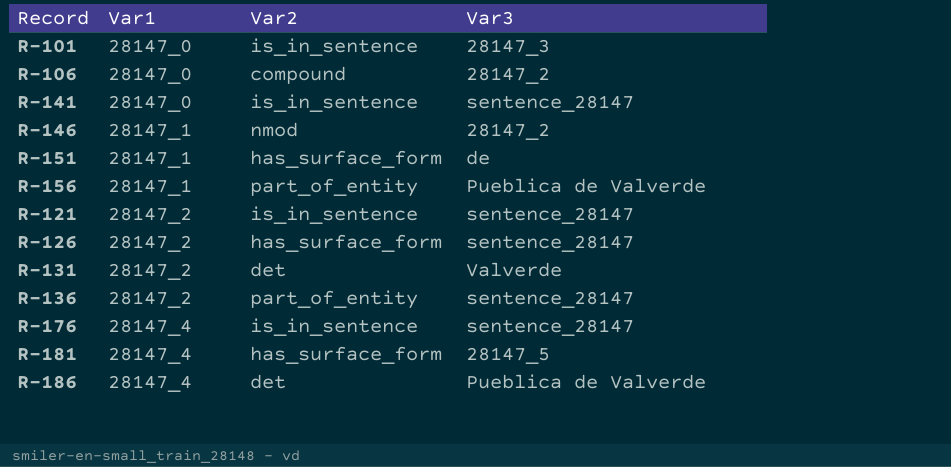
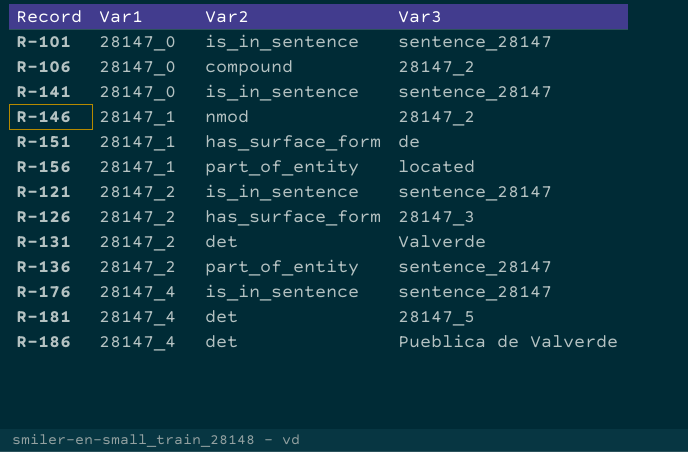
R-101 | Var3: 28147_3 -> sentence_28147
R-156 | Var3: Pueblica de Valverde -> located
R-126 | Var3: sentence_28147 -> 28147_3
R-181 | Var2: has_surface_form -> det

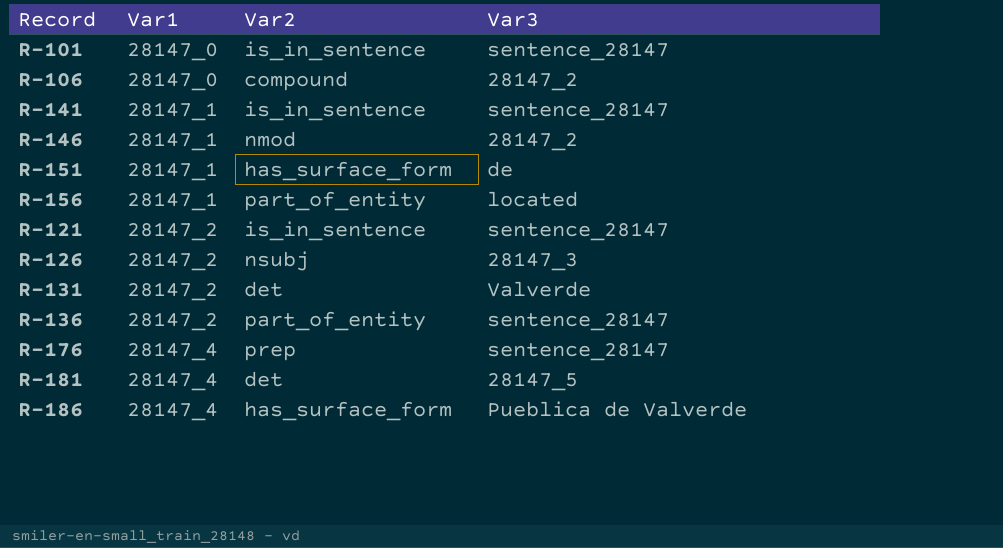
R-141 | Var1: 28147_0 -> 28147_1
R-126 | Var2: has_surface_form -> nsubj
R-176 | Var2: is_in_sentence -> prep
R-186 | Var2: det -> has_surface_form

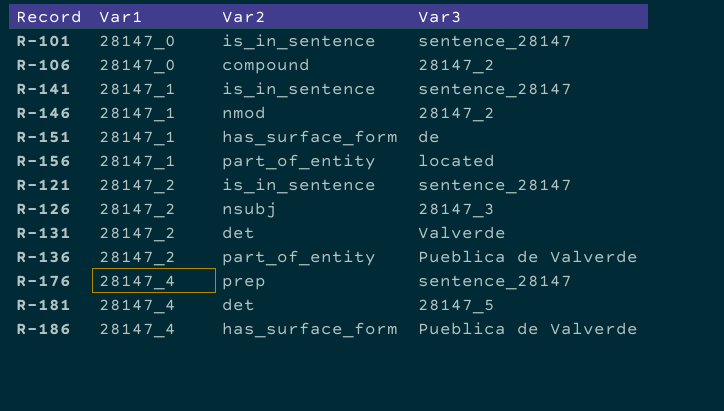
R-136 | Var3: sentence_28147 -> Pueblica de Valverde

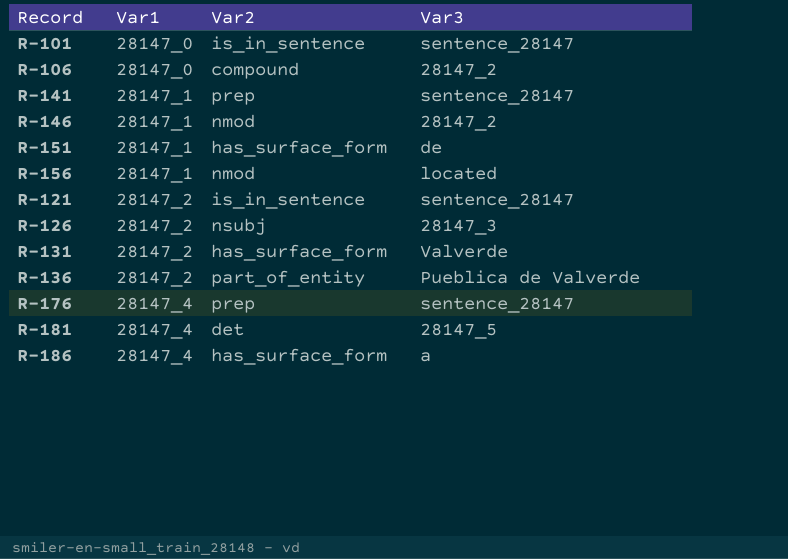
R-141 | Var2: is_in_sentence -> prep
R-156 | Var2: part_of_entity -> nmod
R-131 | Var2: det -> has_surface_form
R-186 | Var3: Pueblica de Valverde -> a

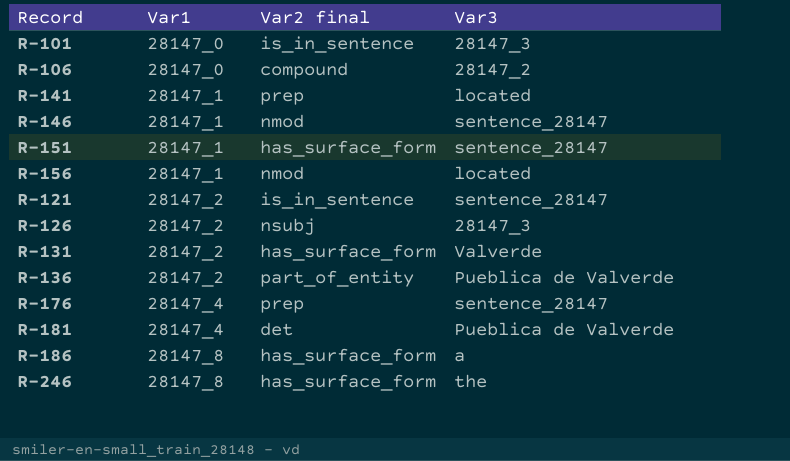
column name: Var2 -> Var2 final
R-101 | Var3: sentence_28147 -> 28147_3
R-141 | Var3: sentence_28147 -> located
R-146 | Var3: 28147_2 -> sentence_28147
R-151 | Var3: de -> sentence_28147
R-181 | Var3: 28147_5 -> Pueblica de Valverde
R-186 | Var1: 28147_4 -> 28147_8
row R-246: none -> 28147_8 | has_surface_form | the

